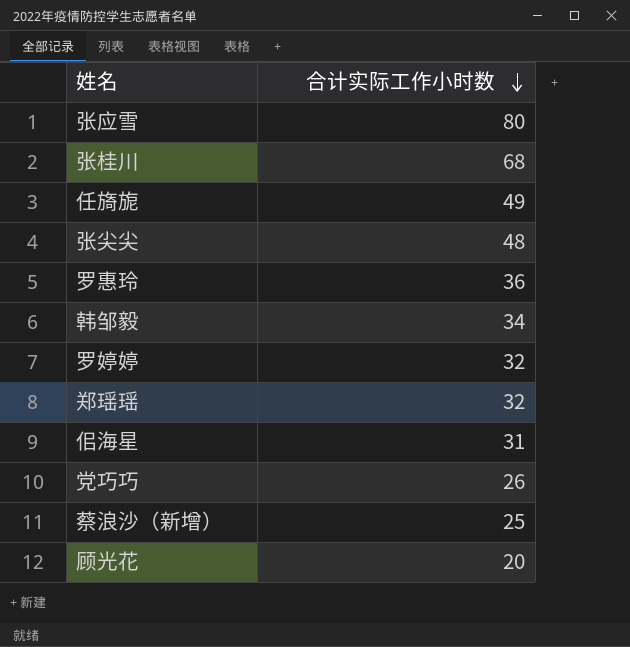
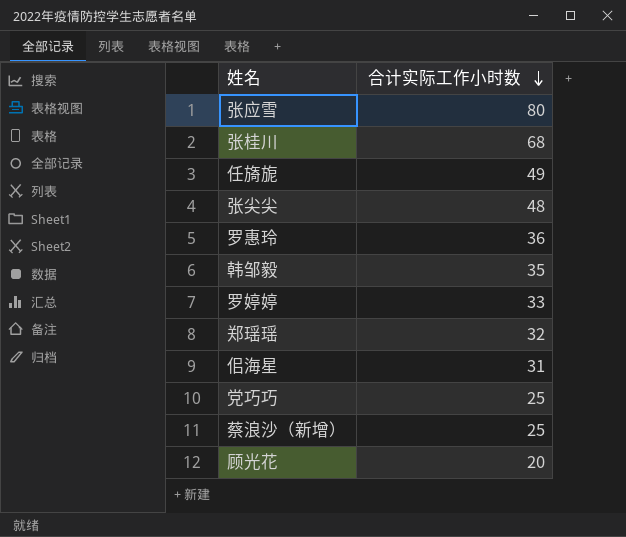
韩邹毅 | 合计实际工作小时数: 34 -> 35
罗婷婷 | 合计实际工作小时数: 32 -> 33
党巧巧 | 合计实际工作小时数: 26 -> 25

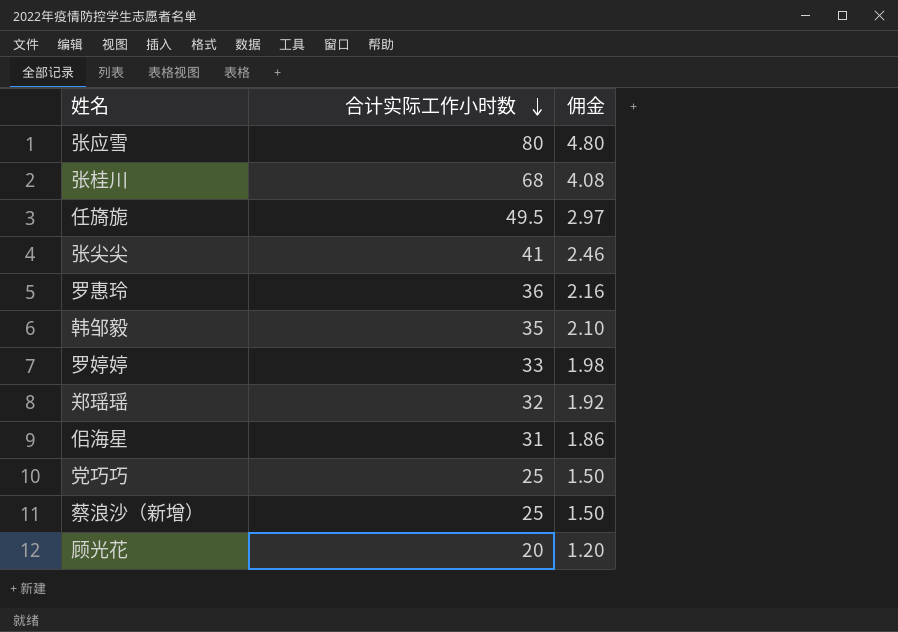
column 佣金 | formula: none -> [合计实际工作小时数] * 0.06
任旖旎 | 合计实际工作小时数: 49 -> 49.5
张尖尖 | 合计实际工作小时数: 48 -> 41

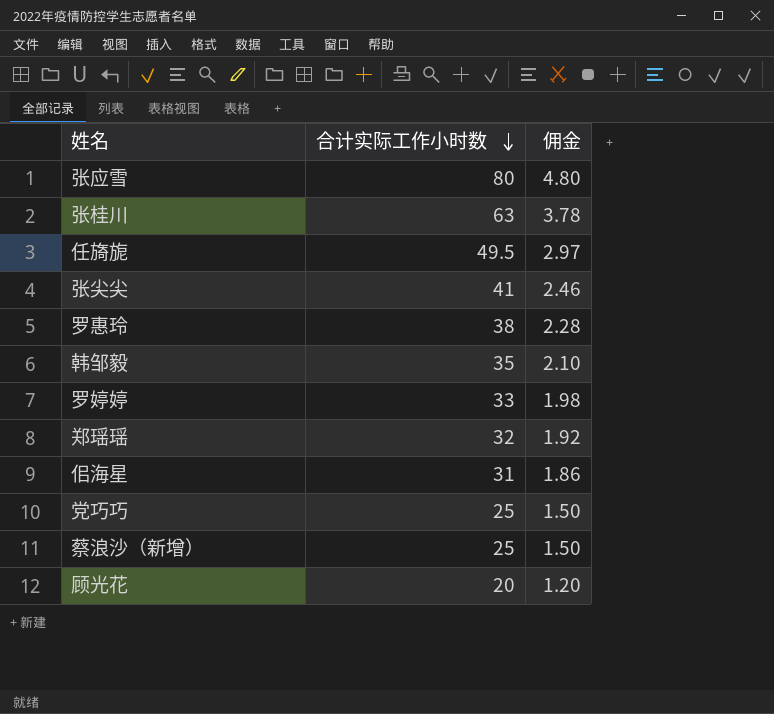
张桂川 | 合计实际工作小时数: 68 -> 63
张桂川 | 佣金: 4.08 -> 3.78
罗惠玲 | 合计实际工作小时数: 36 -> 38
罗惠玲 | 佣金: 2.16 -> 2.28

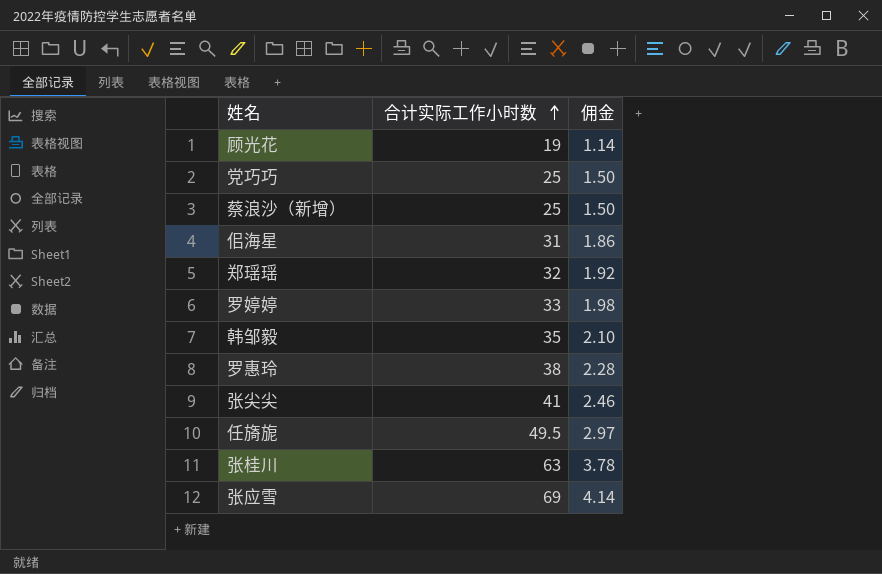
row order: 合计实际工作小时数 descending -> 合计实际工作小时数 ascending
顾光花 | 合计实际工作小时数: 20 -> 19
顾光花 | 佣金: 1.20 -> 1.14
张应雪 | 合计实际工作小时数: 80 -> 69
张应雪 | 佣金: 4.80 -> 4.14

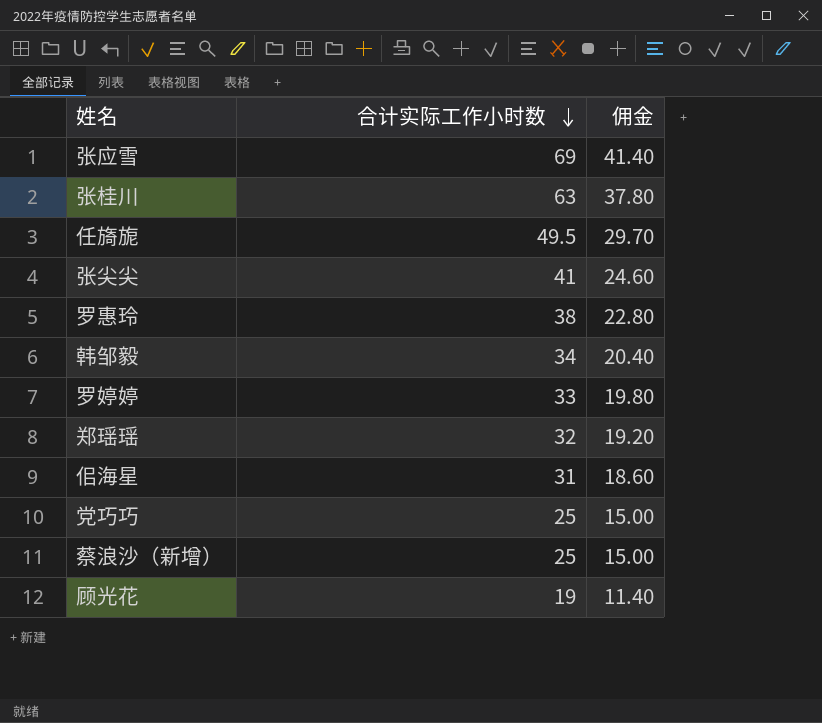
row order: 合计实际工作小时数 ascending -> 合计实际工作小时数 descending
column 佣金 | formula: [合计实际工作小时数] * 0.06 -> [合计实际工作小时数] * 0.6
韩邹毅 | 合计实际工作小时数: 35 -> 34

